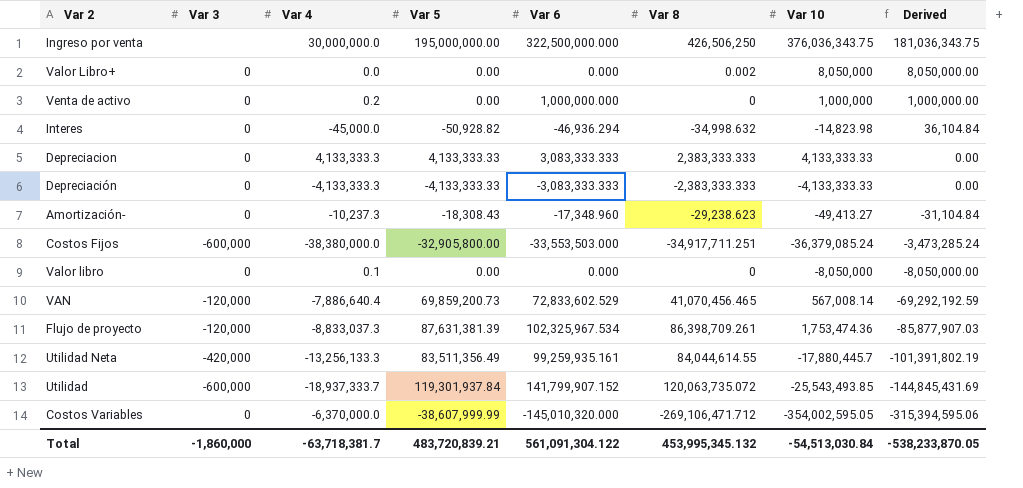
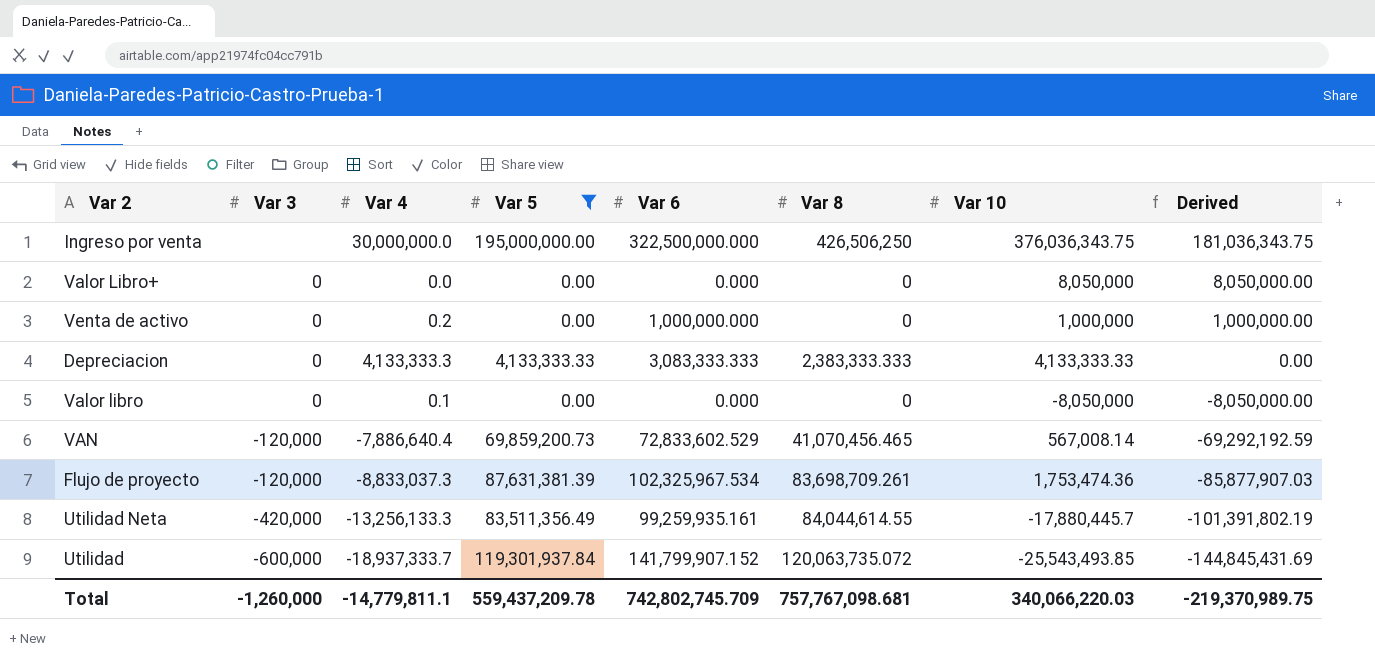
filter: none -> Var 5 >= 0.00
Valor Libro+ | Var 8: 0.002 -> 0
Flujo de proyecto | Var 8: 86,398,709.261 -> 83,698,709.261
Total | Var 3: -1,860,000 -> -1,260,000
Total | Var 4: -63,718,381.7 -> -14,779,811.1
Total | Var 5: 483,720,839.21 -> 559,437,209.78
Total | Var 6: 561,091,304.122 -> 742,802,745.709
Total | Var 8: 453,995,345.132 -> 757,767,098.681
Total | Var 10: -54,513,030.84 -> 340,066,220.03
Total | Derived: -538,233,870.05 -> -219,370,989.75

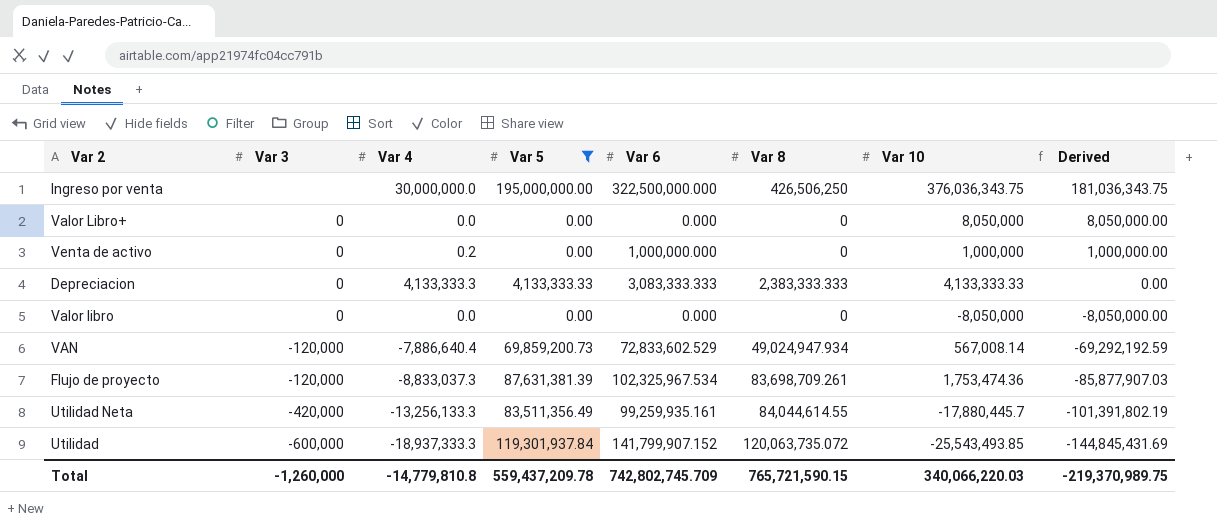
Valor libro | Var 4: 0.1 -> 0.0
VAN | Var 8: 41,070,456.465 -> 49,024,947.934
Utilidad | Var 4: -18,937,333.7 -> -18,937,333.3
Total | Var 4: -14,779,811.1 -> -14,779,810.8
Total | Var 8: 757,767,098.681 -> 765,721,590.15

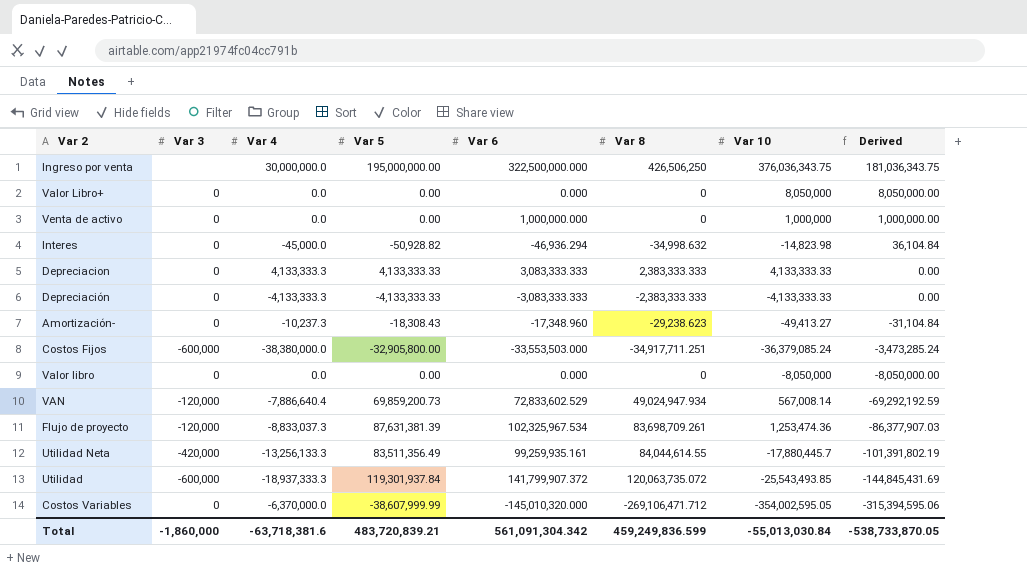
filter: Var 5 >= 0.00 -> none
Venta de activo | Var 4: 0.2 -> 0.0
Flujo de proyecto | Var 10: 1,753,474.36 -> 1,253,474.36
Flujo de proyecto | Derived: -85,877,907.03 -> -86,377,907.03
Utilidad | Var 6: 141,799,907.152 -> 141,799,907.372
Total | Var 3: -1,260,000 -> -1,860,000
Total | Var 4: -14,779,810.8 -> -63,718,381.6
Total | Var 5: 559,437,209.78 -> 483,720,839.21
Total | Var 6: 742,802,745.709 -> 561,091,304.342
Total | Var 8: 765,721,590.15 -> 459,249,836.599
Total | Var 10: 340,066,220.03 -> -55,013,030.84
Total | Derived: -219,370,989.75 -> -538,733,870.05

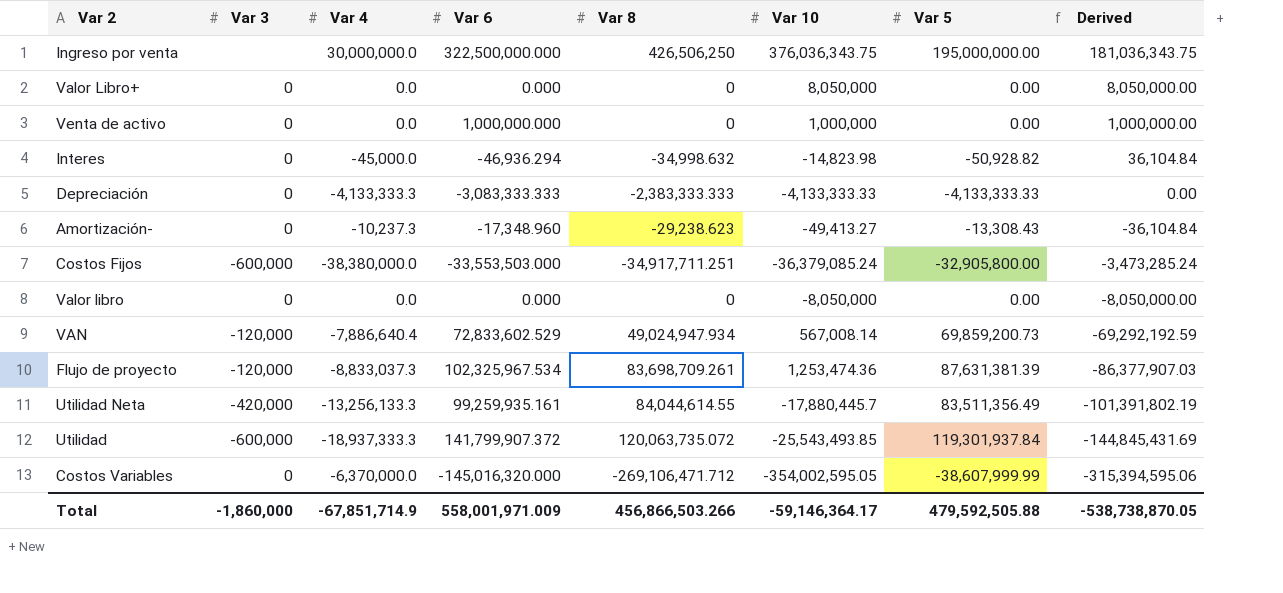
column Var 5 | position: 4 -> 7
row Depreciacion: 0 | 4,133,333.3 | 4,133,333.33 | 3,083,333.333 | 2,383,333.333 | 4,133,333.33 | 0.00 -> none
Amortización- | Var 5: -18,308.43 -> -13,308.43
Amortización- | Derived: -31,104.84 -> -36,104.84
Costos Variables | Var 6: -145,010,320.000 -> -145,016,320.000
Total | Var 4: -63,718,381.6 -> -67,851,714.9
Total | Var 6: 561,091,304.342 -> 558,001,971.009
Total | Var 8: 459,249,836.599 -> 456,866,503.266
Total | Var 10: -55,013,030.84 -> -59,146,364.17
Total | Var 5: 483,720,839.21 -> 479,592,505.88
Total | Derived: -538,733,870.05 -> -538,738,870.05

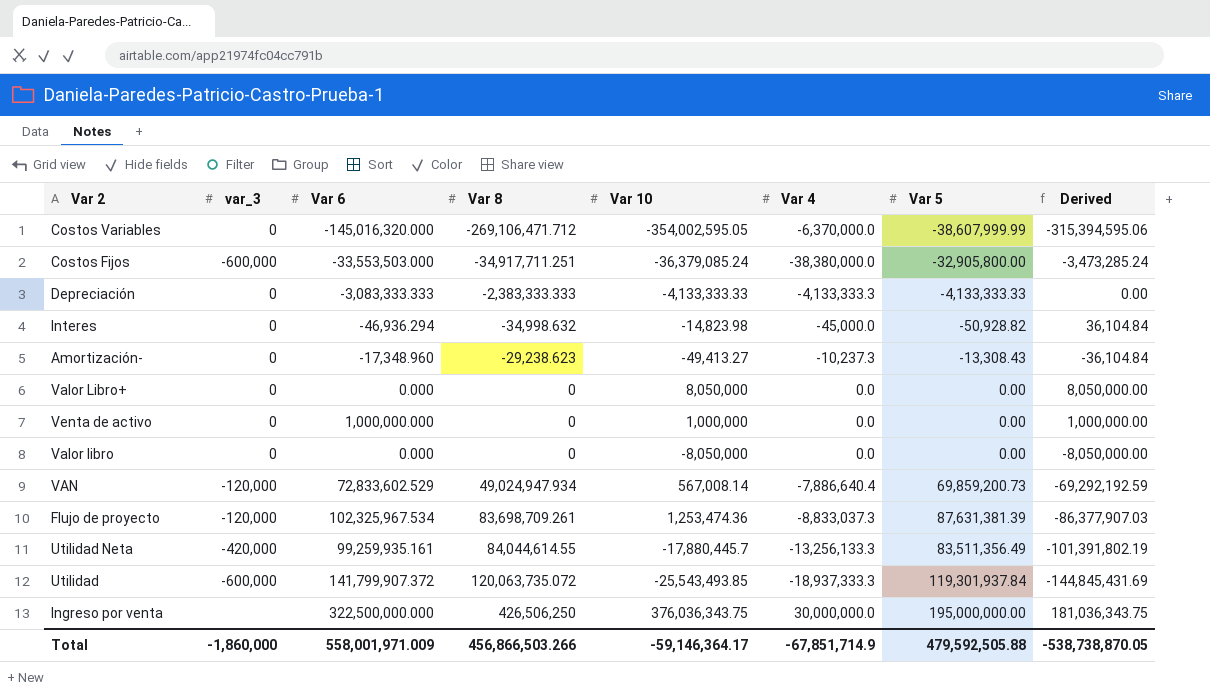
row order: Derived descending -> Var 8 ascending
column name: Var 3 -> var_3
column Var 4 | position: 3 -> 6

